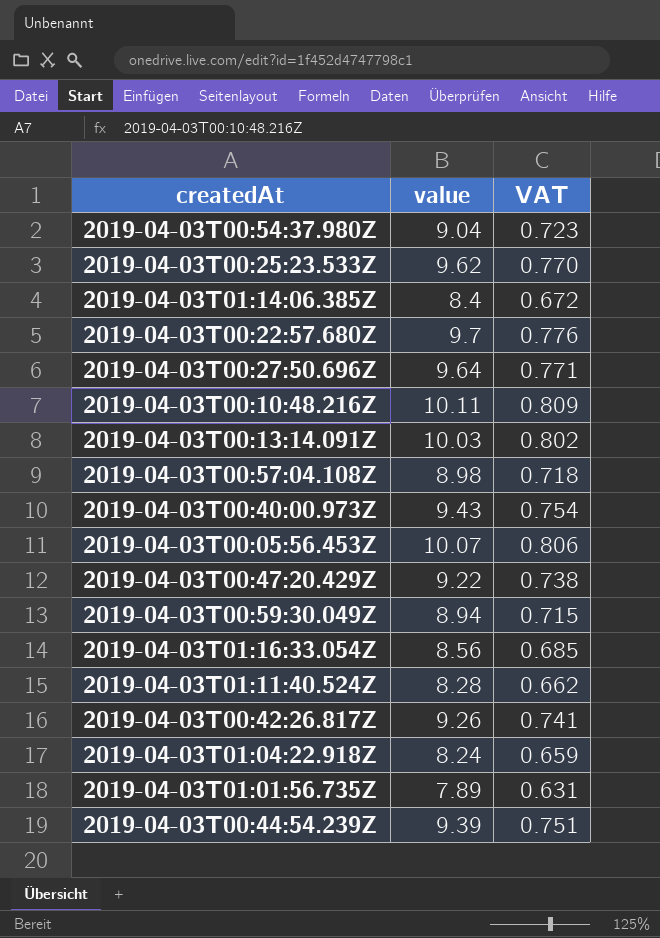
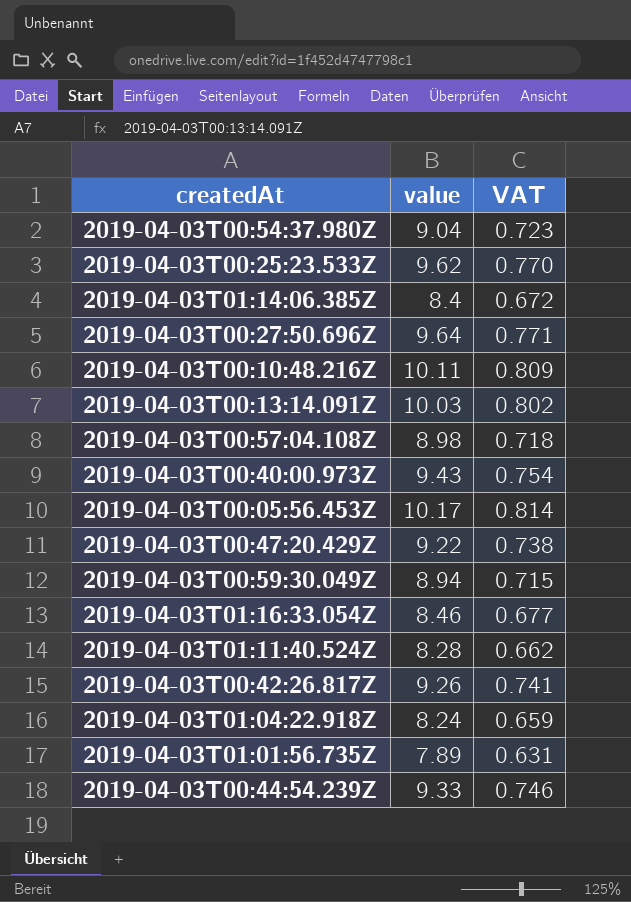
row 2019-04-03T00:22:57.680Z: 9.7 | 0.776 -> none
2019-04-03T00:05:56.453Z | value: 10.07 -> 10.17
2019-04-03T00:05:56.453Z | VAT: 0.806 -> 0.814
2019-04-03T01:16:33.054Z | value: 8.56 -> 8.46
2019-04-03T01:16:33.054Z | VAT: 0.685 -> 0.677
2019-04-03T00:44:54.239Z | value: 9.39 -> 9.33
2019-04-03T00:44:54.239Z | VAT: 0.751 -> 0.746

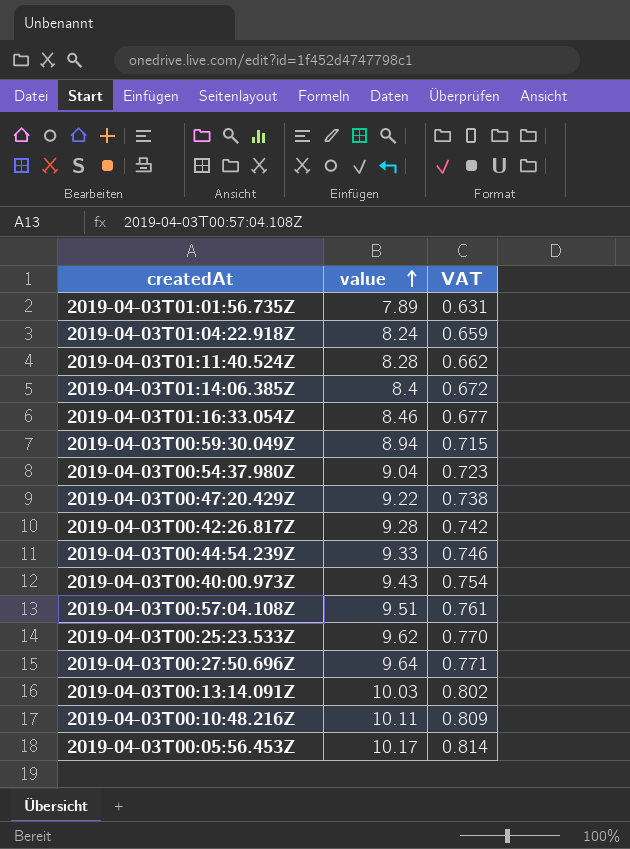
row order: none -> value ascending
2019-04-03T00:42:26.817Z | value: 9.26 -> 9.28
2019-04-03T00:42:26.817Z | VAT: 0.741 -> 0.742
2019-04-03T00:57:04.108Z | value: 8.98 -> 9.51
2019-04-03T00:57:04.108Z | VAT: 0.718 -> 0.761

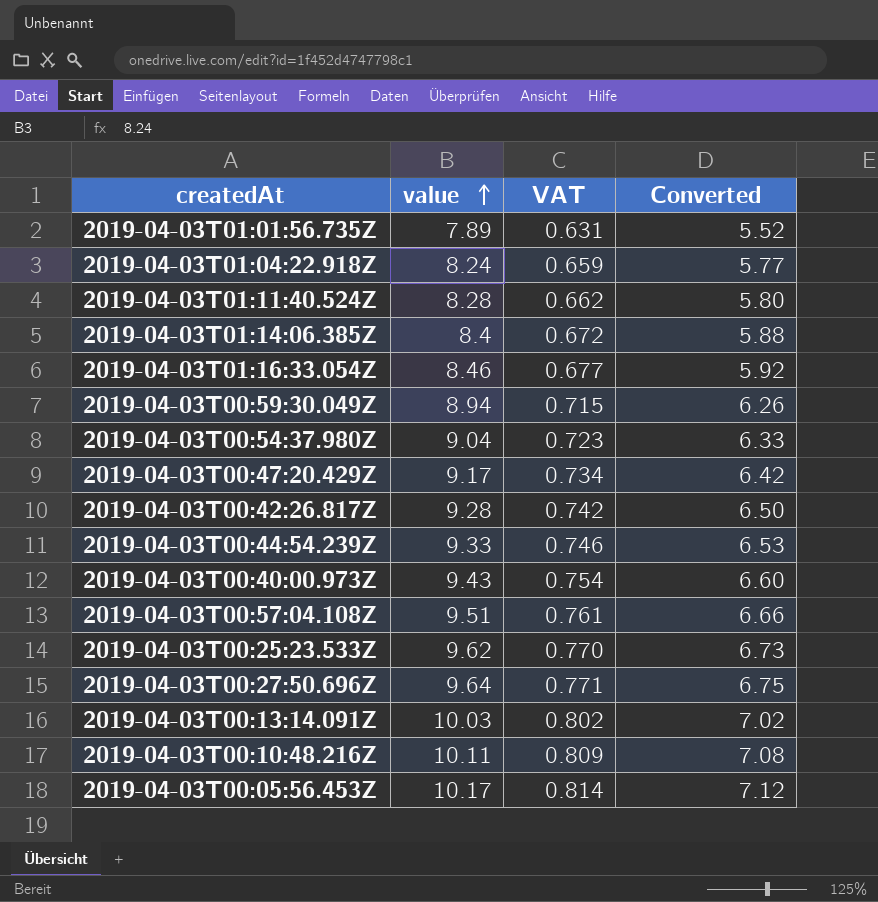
column Converted | formula: none -> [value] * 0.7
2019-04-03T00:47:20.429Z | value: 9.22 -> 9.17
2019-04-03T00:47:20.429Z | VAT: 0.738 -> 0.734

